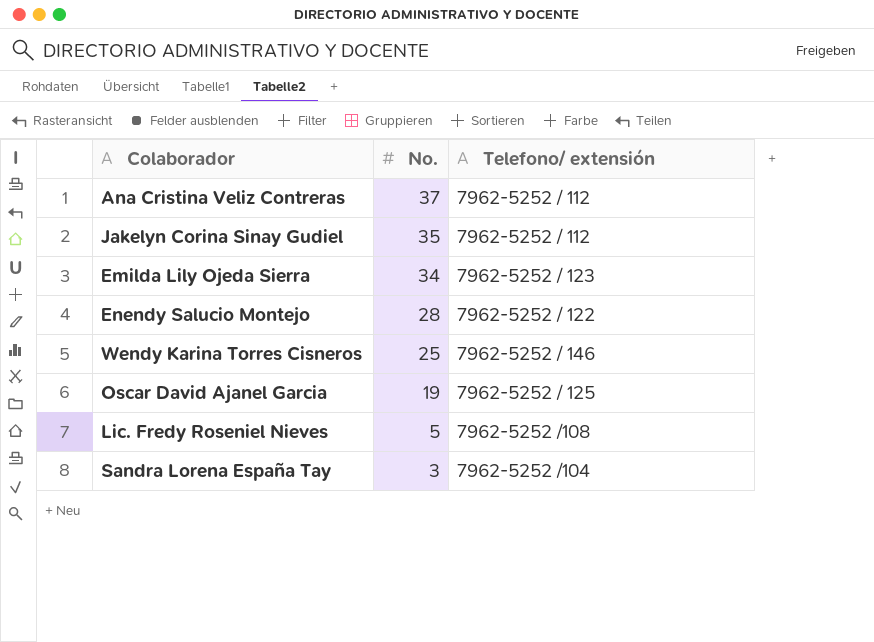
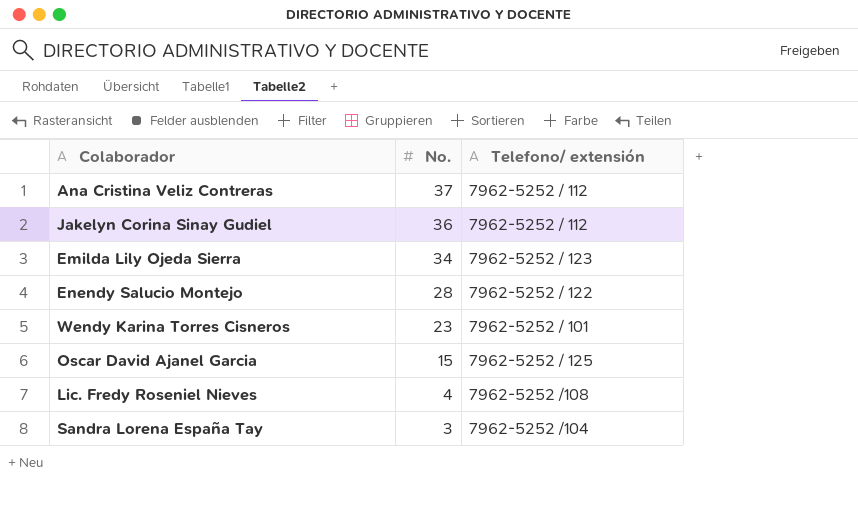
Jakelyn Corina Sinay Gudiel | No.: 35 -> 36
Wendy Karina Torres Cisneros | No.: 25 -> 23
Wendy Karina Torres Cisneros | Telefono/ extensión: 7962-5252 / 146 -> 7962-5252 / 101
Oscar David Ajanel Garcia | No.: 19 -> 15
Lic. Fredy Roseniel Nieves | No.: 5 -> 4

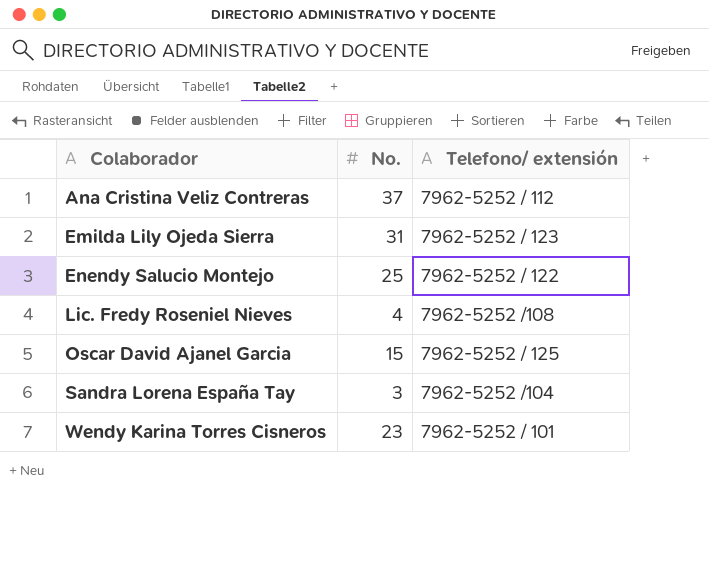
row order: No. descending -> Colaborador ascending
row Jakelyn Corina Sinay Gudiel: 36 | 7962-5252 / 112 -> none
Emilda Lily Ojeda Sierra | No.: 34 -> 31
Enendy Salucio Montejo | No.: 28 -> 25

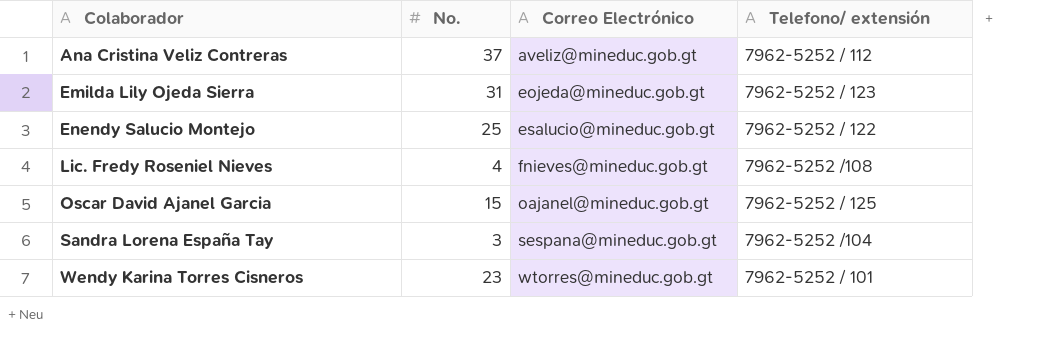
column Correo Electrónico | position: none -> 3

